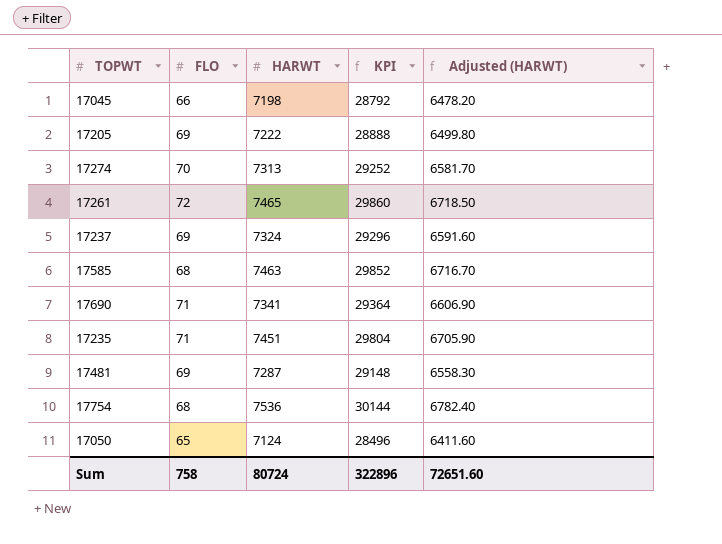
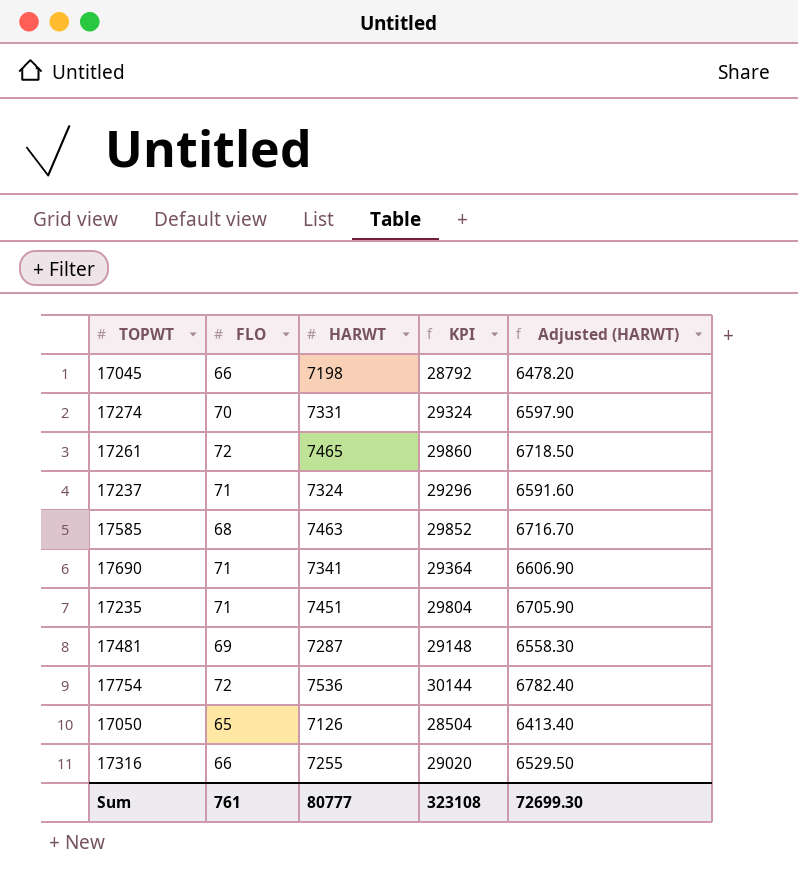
row 17205: 69 | 7222 | 28888 | 6499.80 -> none
17274 | HARWT: 7313 -> 7331
17274 | KPI: 29252 -> 29324
17274 | Adjusted (HARWT): 6581.70 -> 6597.90
17237 | FLO: 69 -> 71
17754 | FLO: 68 -> 72
17050 | HARWT: 7124 -> 7126
17050 | KPI: 28496 -> 28504
17050 | Adjusted (HARWT): 6411.60 -> 6413.40
row 17316: none -> 66 | 7255 | 29020 | 6529.50
Sum | FLO: 758 -> 761
Sum | HARWT: 80724 -> 80777
Sum | KPI: 322896 -> 323108
Sum | Adjusted (HARWT): 72651.60 -> 72699.30

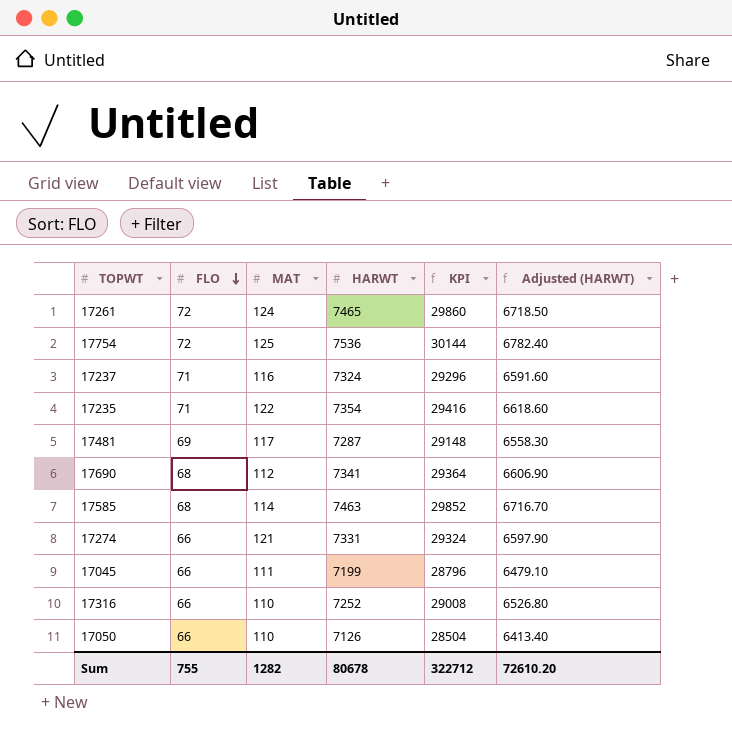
row order: none -> FLO descending
column MAT | position: none -> 3
17235 | HARWT: 7451 -> 7354
17235 | KPI: 29804 -> 29416
17235 | Adjusted (HARWT): 6705.90 -> 6618.60
17690 | FLO: 71 -> 68
17274 | FLO: 70 -> 66
17045 | HARWT: 7198 -> 7199
17045 | KPI: 28792 -> 28796
17045 | Adjusted (HARWT): 6478.20 -> 6479.10
17316 | HARWT: 7255 -> 7252
17316 | KPI: 29020 -> 29008
17316 | Adjusted (HARWT): 6529.50 -> 6526.80
17050 | FLO: 65 -> 66
Sum | FLO: 761 -> 755
Sum | HARWT: 80777 -> 80678
Sum | KPI: 323108 -> 322712
Sum | Adjusted (HARWT): 72699.30 -> 72610.20

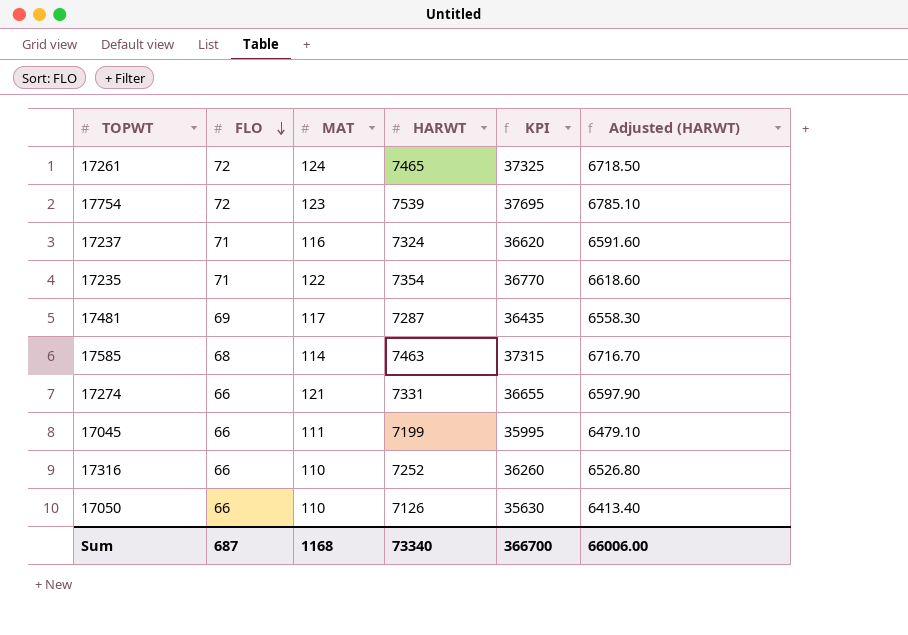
column KPI | formula: [HARWT] * 4 -> [HARWT] * 5
row 17690: 68 | 112 | 7341 | 29364 | 6606.90 -> none
17754 | MAT: 125 -> 123
17754 | HARWT: 7536 -> 7539
17754 | Adjusted (HARWT): 6782.40 -> 6785.10
Sum | FLO: 755 -> 687
Sum | MAT: 1282 -> 1168
Sum | HARWT: 80678 -> 73340
Sum | KPI: 322712 -> 366700
Sum | Adjusted (HARWT): 72610.20 -> 66006.00

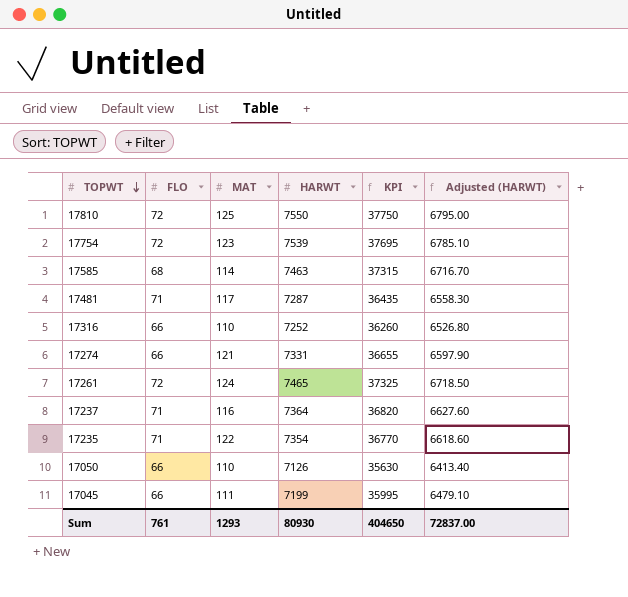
row order: FLO descending -> TOPWT descending
row 17810: none -> 72 | 125 | 7550 | 37750 | 6795.00
17481 | FLO: 69 -> 71
17237 | HARWT: 7324 -> 7364
17237 | KPI: 36620 -> 36820
17237 | Adjusted (HARWT): 6591.60 -> 6627.60
Sum | FLO: 687 -> 761
Sum | MAT: 1168 -> 1293
Sum | HARWT: 73340 -> 80930
Sum | KPI: 366700 -> 404650
Sum | Adjusted (HARWT): 66006.00 -> 72837.00

